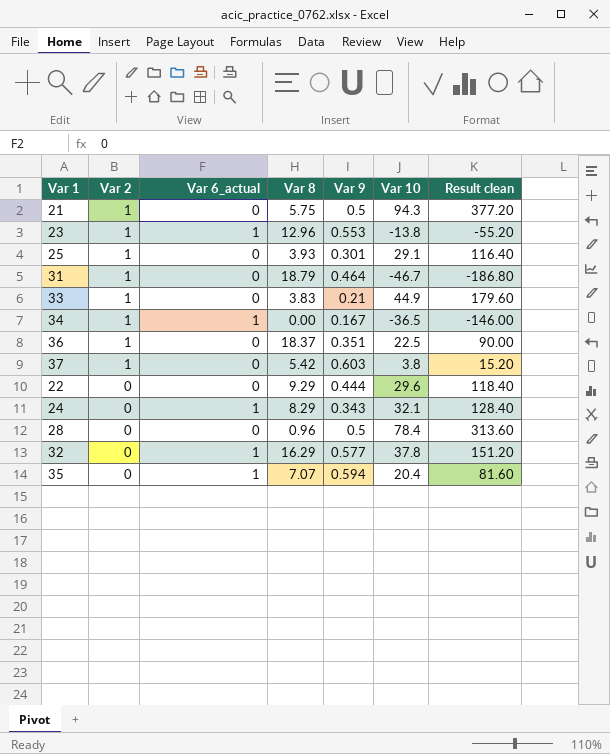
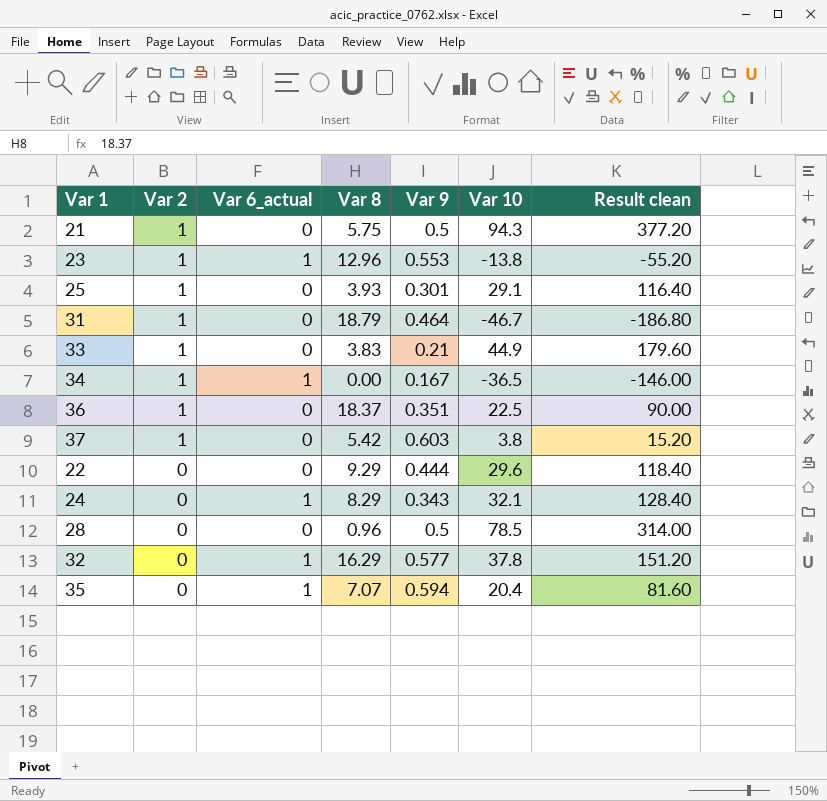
28 | Var 10: 78.4 -> 78.5
28 | Result clean: 313.60 -> 314.00

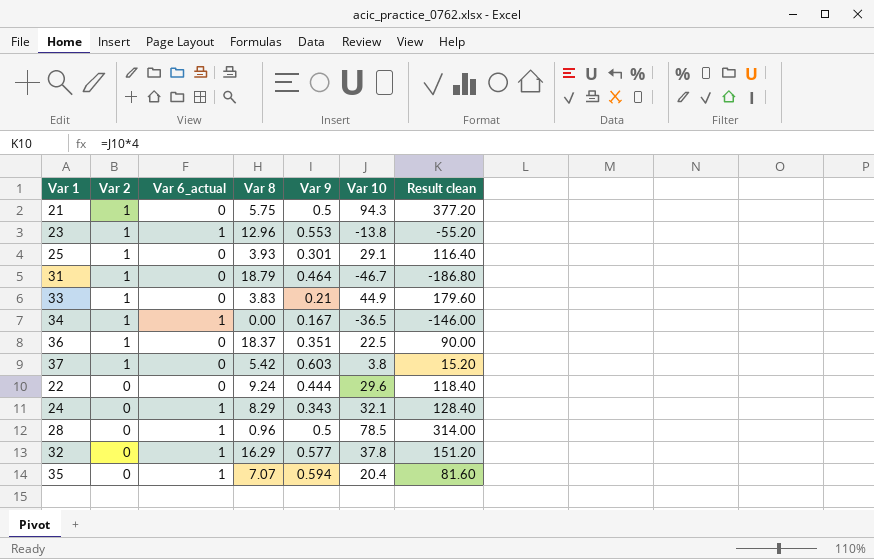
22 | Var 8: 9.29 -> 9.24
28 | Var 6_actual: 0 -> 1

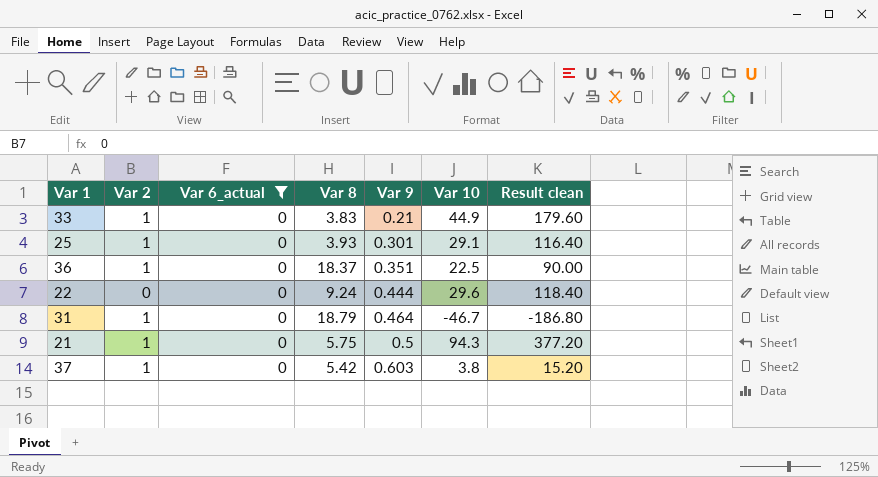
filter: none -> Var 6_actual = 0
row order: Var 2 descending -> Var 9 ascending

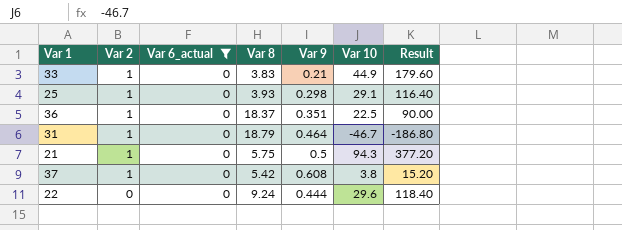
row order: Var 9 ascending -> Var 2 descending
column name: Result clean -> Result
25 | Var 9: 0.301 -> 0.298
37 | Var 9: 0.603 -> 0.608

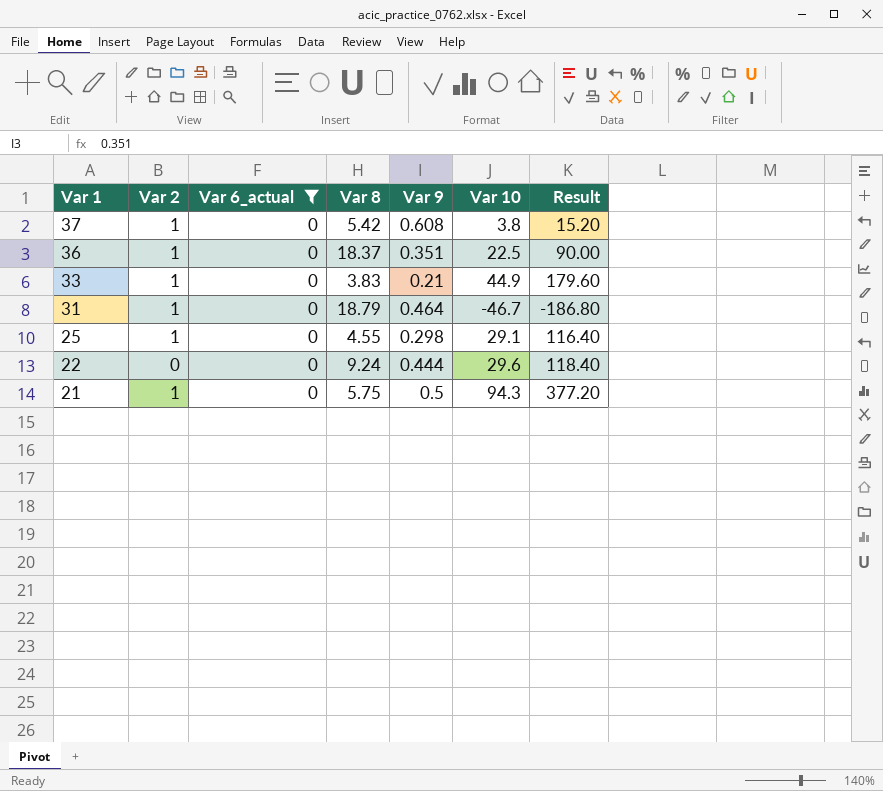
row order: Var 2 descending -> Var 1 descending
25 | Var 8: 3.93 -> 4.55

